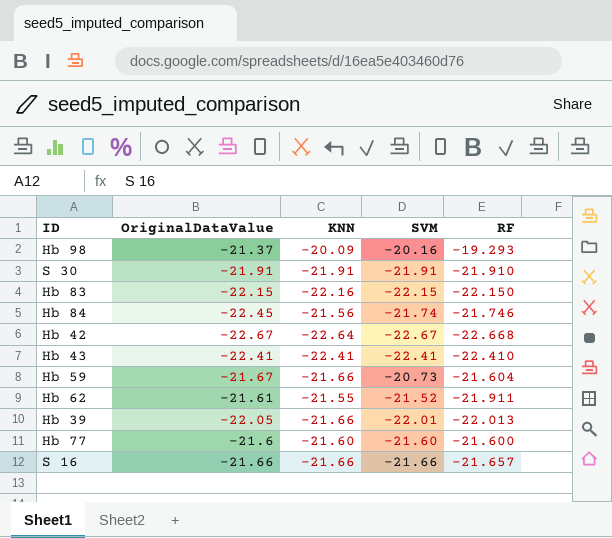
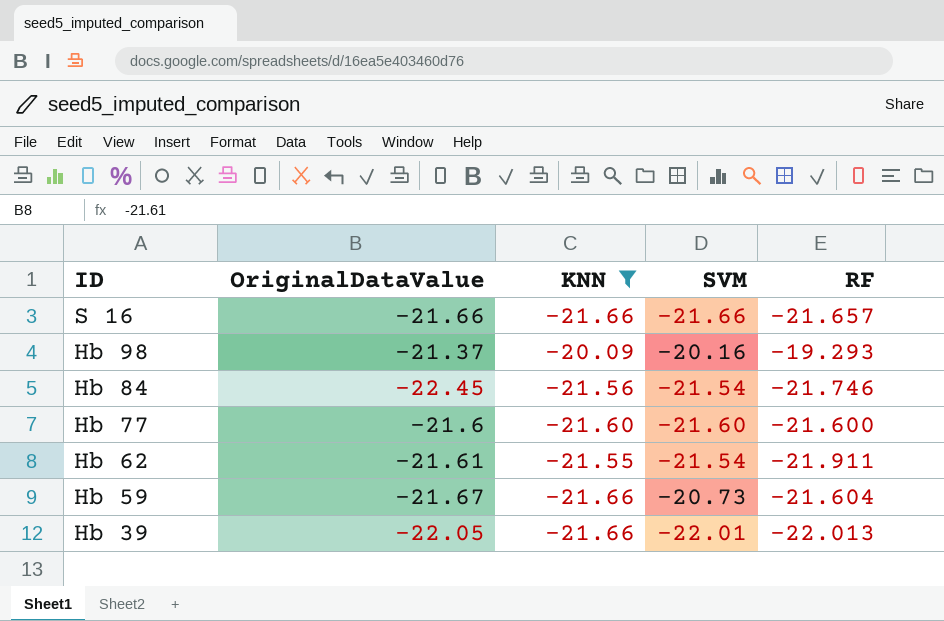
filter: none -> KNN >= -21.66
row order: none -> ID descending
Hb 84 | SVM: -21.74 -> -21.54
Hb 62 | SVM: -21.52 -> -21.54

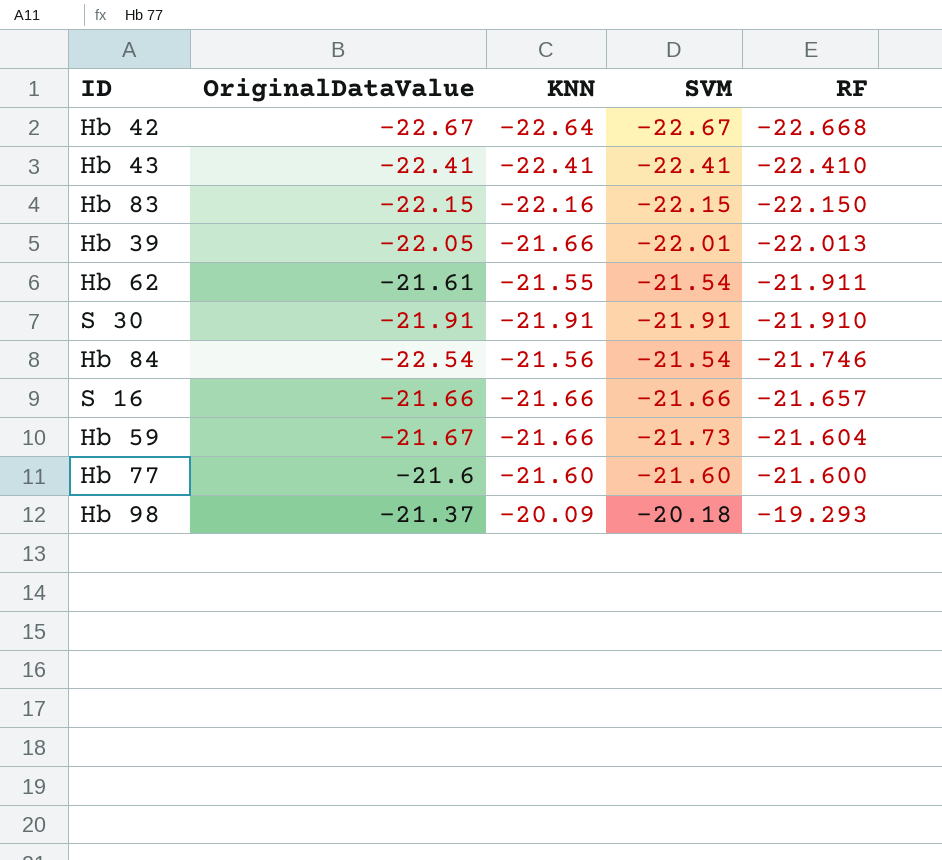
filter: KNN >= -21.66 -> none
row order: ID descending -> RF ascending
Hb 84 | OriginalDataValue: -22.45 -> -22.54
Hb 59 | SVM: -20.73 -> -21.73
Hb 98 | SVM: -20.16 -> -20.18

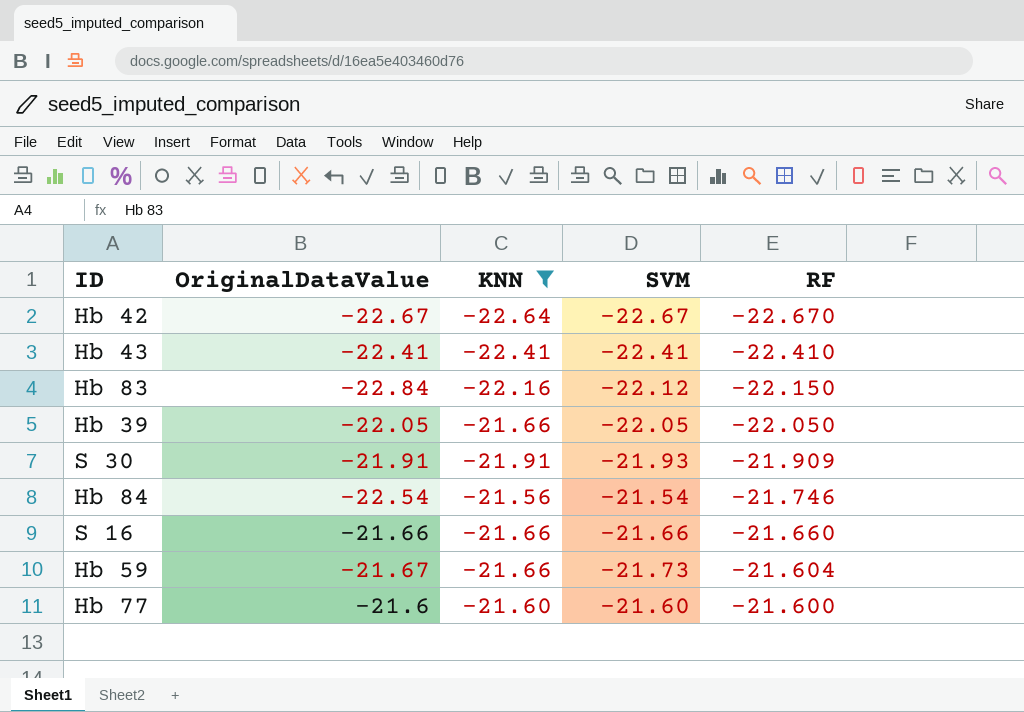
filter: none -> KNN <= -21.56
Hb 42 | RF: -22.668 -> -22.670
Hb 83 | OriginalDataValue: -22.15 -> -22.84
Hb 83 | SVM: -22.15 -> -22.12
Hb 39 | SVM: -22.01 -> -22.05
Hb 39 | RF: -22.013 -> -22.050
S 30 | SVM: -21.91 -> -21.93
S 30 | RF: -21.910 -> -21.909
S 16 | RF: -21.657 -> -21.660

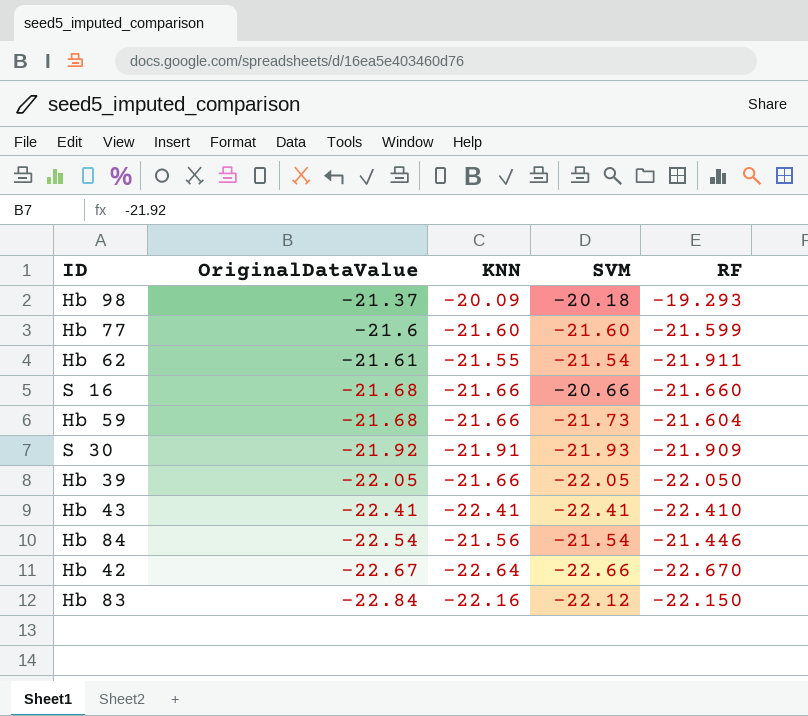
filter: KNN <= -21.56 -> none
row order: RF ascending -> OriginalDataValue descending
Hb 77 | RF: -21.600 -> -21.599
S 16 | OriginalDataValue: -21.66 -> -21.68
S 16 | SVM: -21.66 -> -20.66
Hb 59 | OriginalDataValue: -21.67 -> -21.68
S 30 | OriginalDataValue: -21.91 -> -21.92
Hb 84 | RF: -21.746 -> -21.446
Hb 42 | SVM: -22.67 -> -22.66

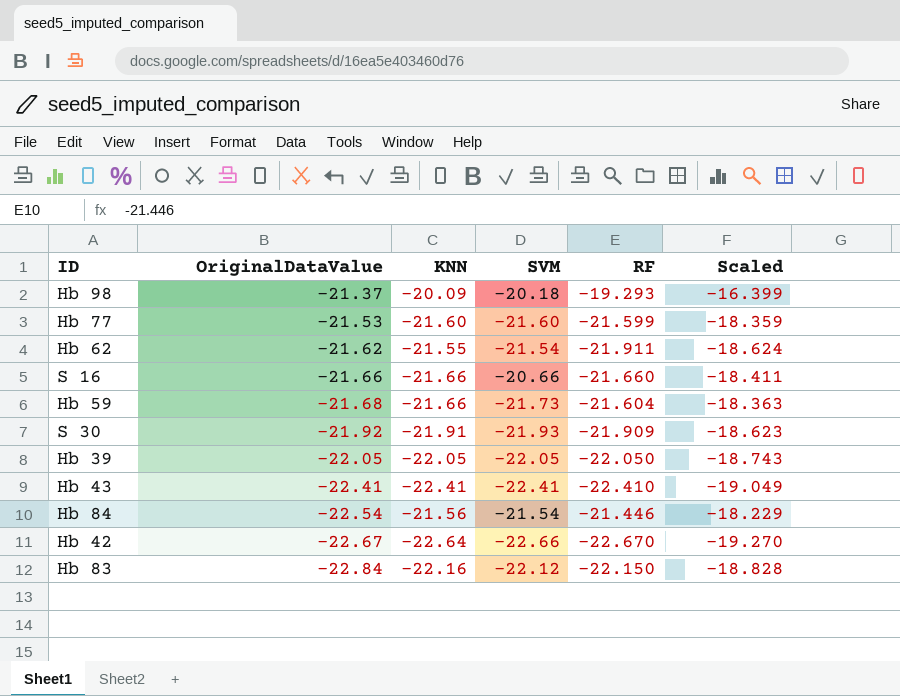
column Scaled | formula: none -> [RF] * 0.85
Hb 77 | OriginalDataValue: -21.6 -> -21.53
Hb 62 | OriginalDataValue: -21.61 -> -21.62
S 16 | OriginalDataValue: -21.68 -> -21.66
Hb 39 | KNN: -21.66 -> -22.05

